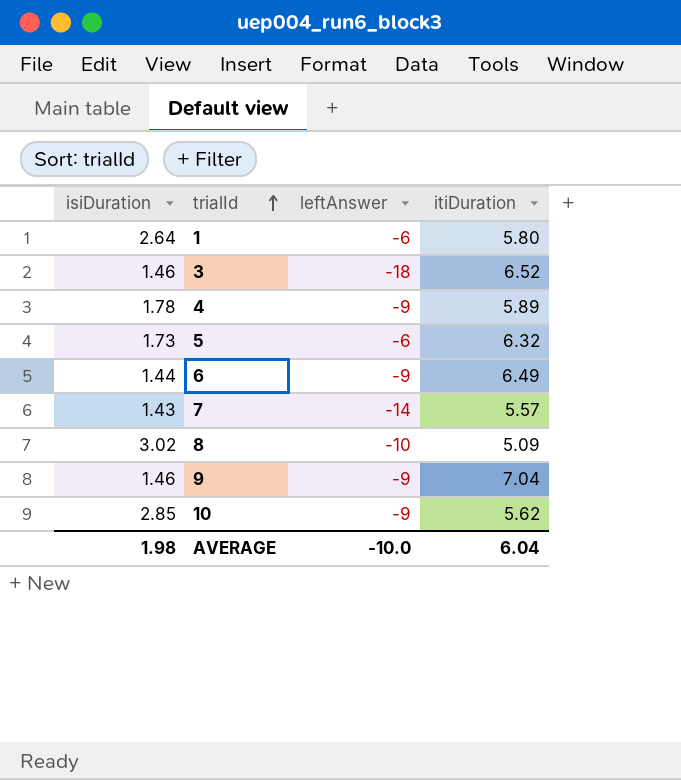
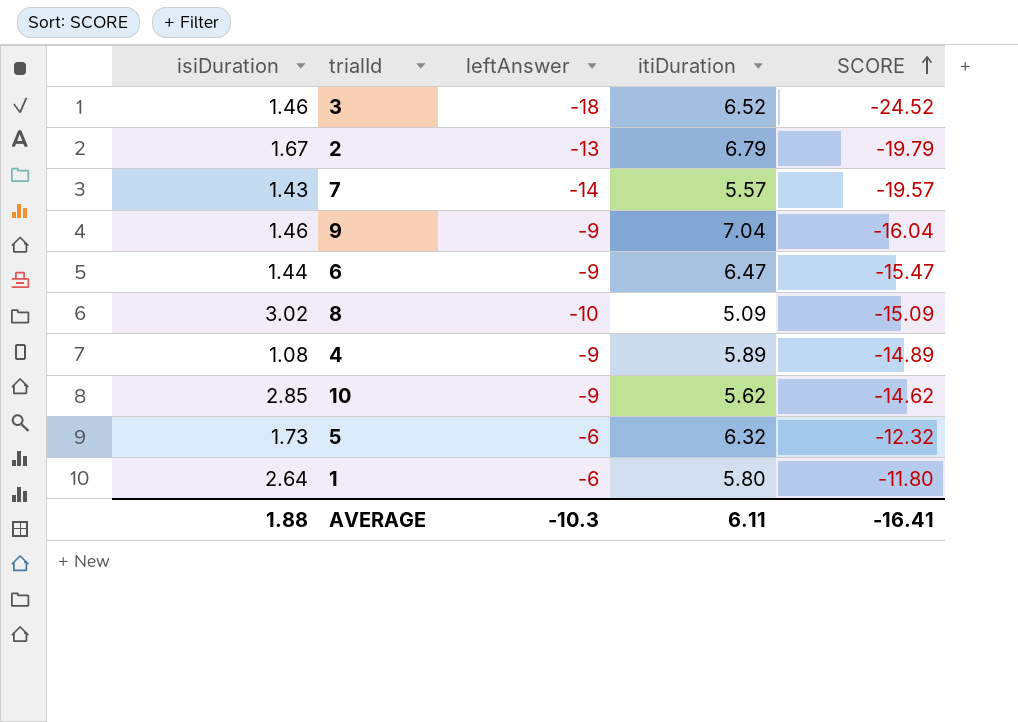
row order: trialId ascending -> SCORE ascending
column SCORE | formula: none -> [leftAnswer] - [itiDuration]
row 2: none -> 1.67 | -13 | 6.79 | -19.79
6 | itiDuration: 6.49 -> 6.47
4 | isiDuration: 1.78 -> 1.08
AVERAGE | isiDuration: 1.98 -> 1.88
AVERAGE | leftAnswer: -10.0 -> -10.3
AVERAGE | itiDuration: 6.04 -> 6.11

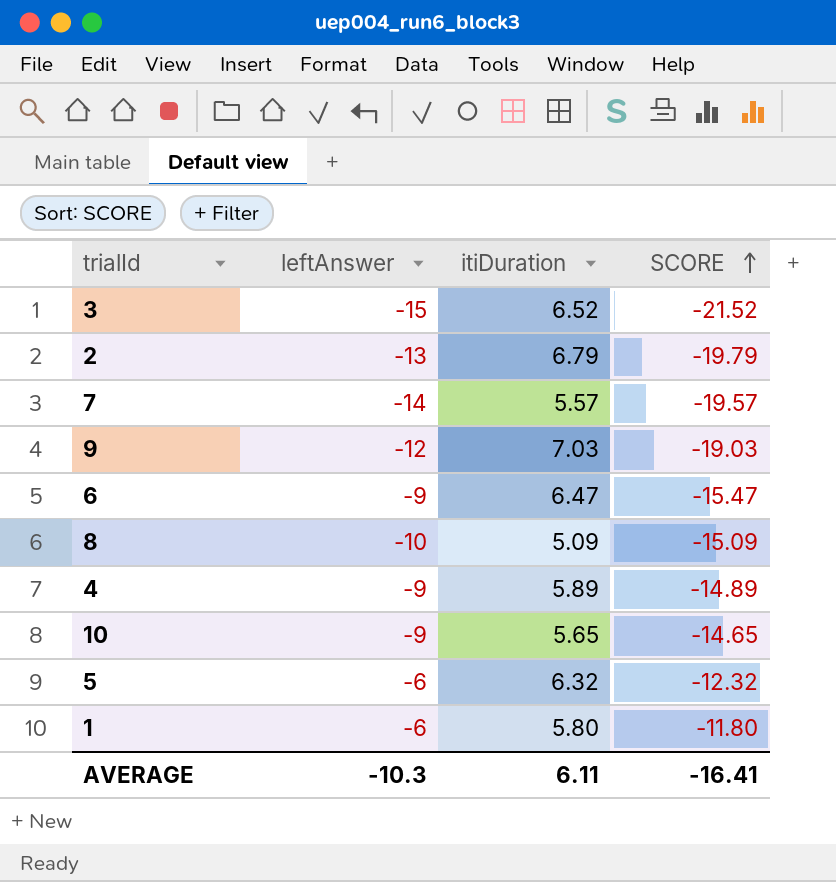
column isiDuration | position: 1 -> none
3 | leftAnswer: -18 -> -15
3 | SCORE: -24.52 -> -21.52
9 | leftAnswer: -9 -> -12
9 | itiDuration: 7.04 -> 7.03
9 | SCORE: -16.04 -> -19.03
10 | itiDuration: 5.62 -> 5.65
10 | SCORE: -14.62 -> -14.65

